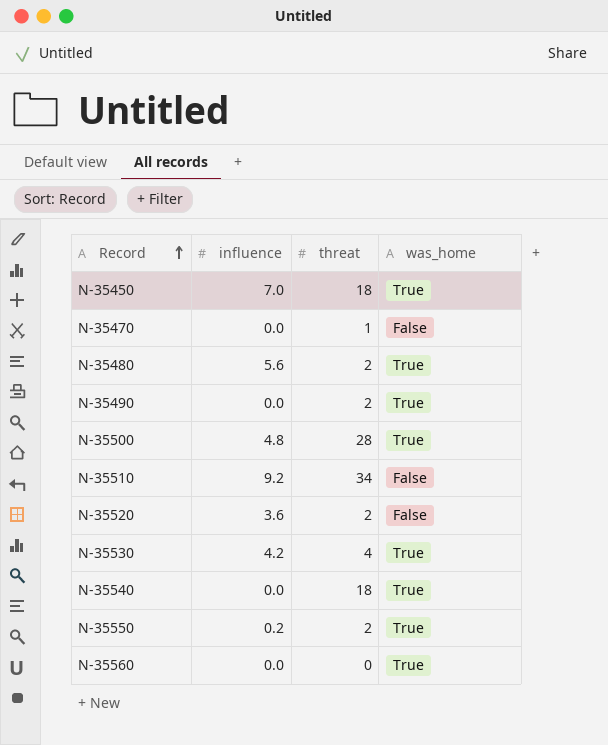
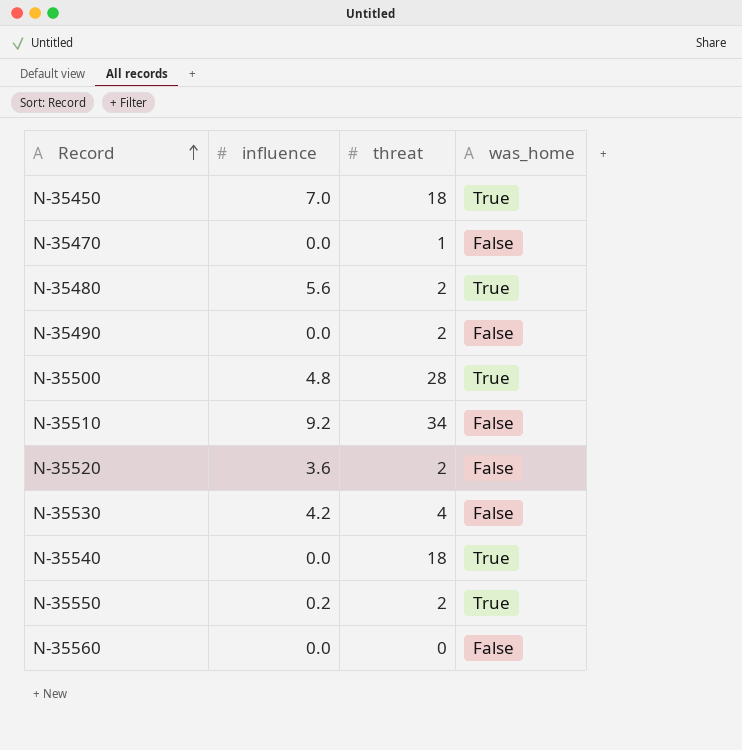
N-35490 | was_home: True -> False
N-35530 | was_home: True -> False
N-35560 | was_home: True -> False

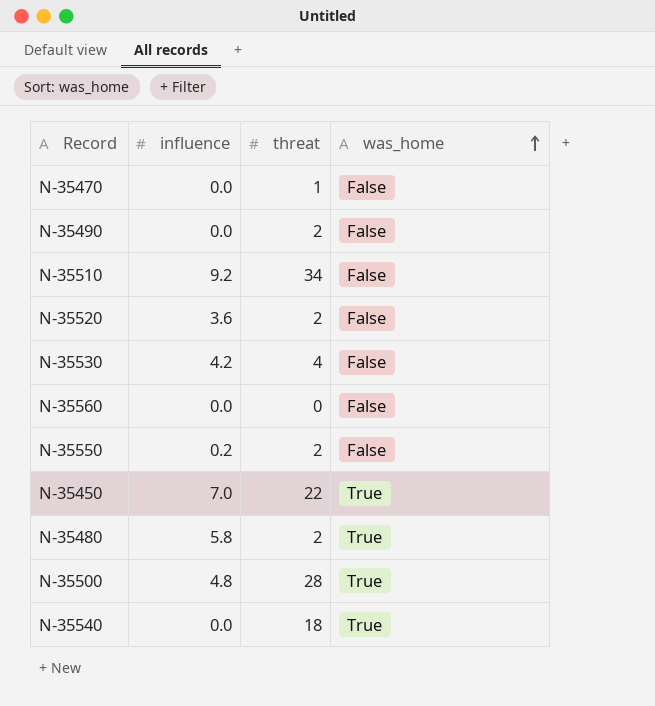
row order: Record ascending -> was_home ascending
N-35550 | was_home: True -> False
N-35450 | threat: 18 -> 22
N-35480 | influence: 5.6 -> 5.8

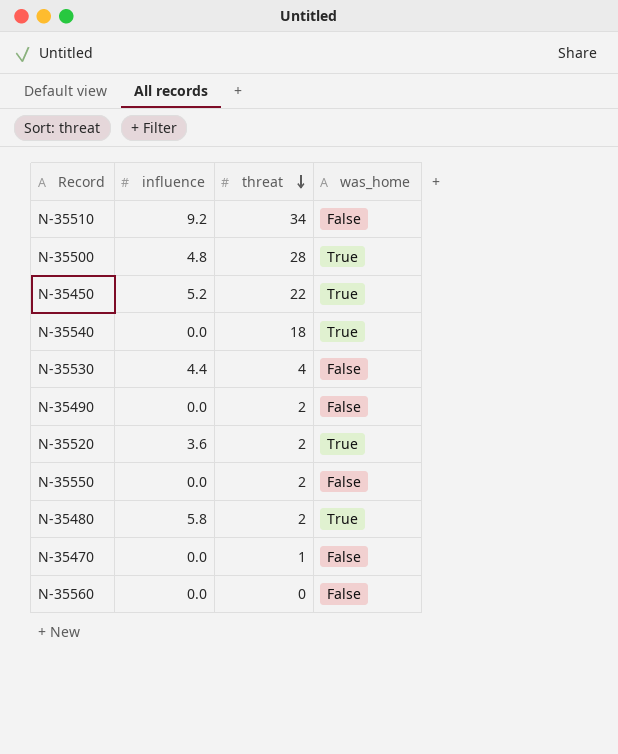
row order: was_home ascending -> threat descending
N-35450 | influence: 7.0 -> 5.2
N-35530 | influence: 4.2 -> 4.4
N-35520 | was_home: False -> True
N-35550 | influence: 0.2 -> 0.0

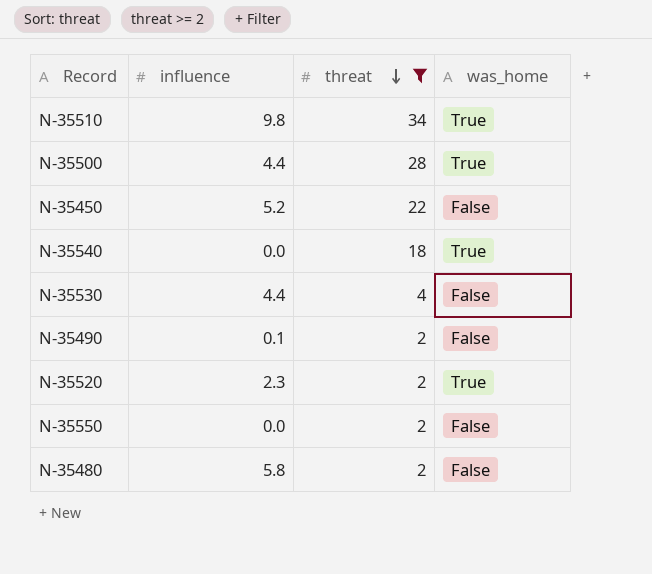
filter: none -> threat >= 2
N-35510 | influence: 9.2 -> 9.8
N-35510 | was_home: False -> True
N-35500 | influence: 4.8 -> 4.4
N-35450 | was_home: True -> False
N-35490 | influence: 0.0 -> 0.1
N-35520 | influence: 3.6 -> 2.3
N-35480 | was_home: True -> False

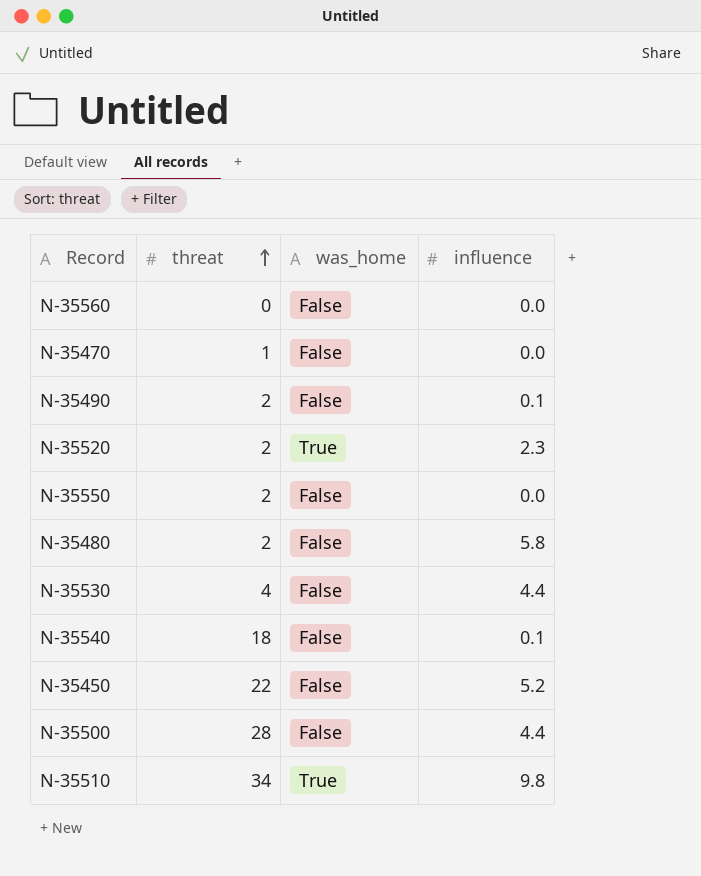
filter: threat >= 2 -> none
row order: threat descending -> threat ascending
column influence | position: 2 -> 4
N-35540 | was_home: True -> False
N-35540 | influence: 0.0 -> 0.1
N-35500 | was_home: True -> False

